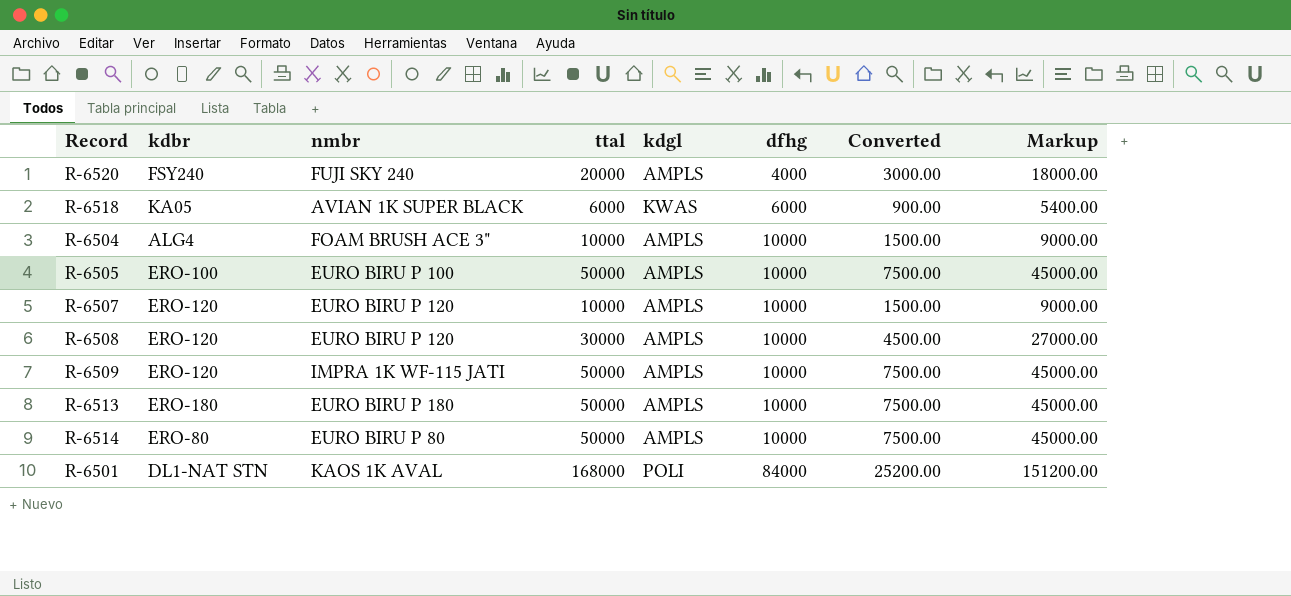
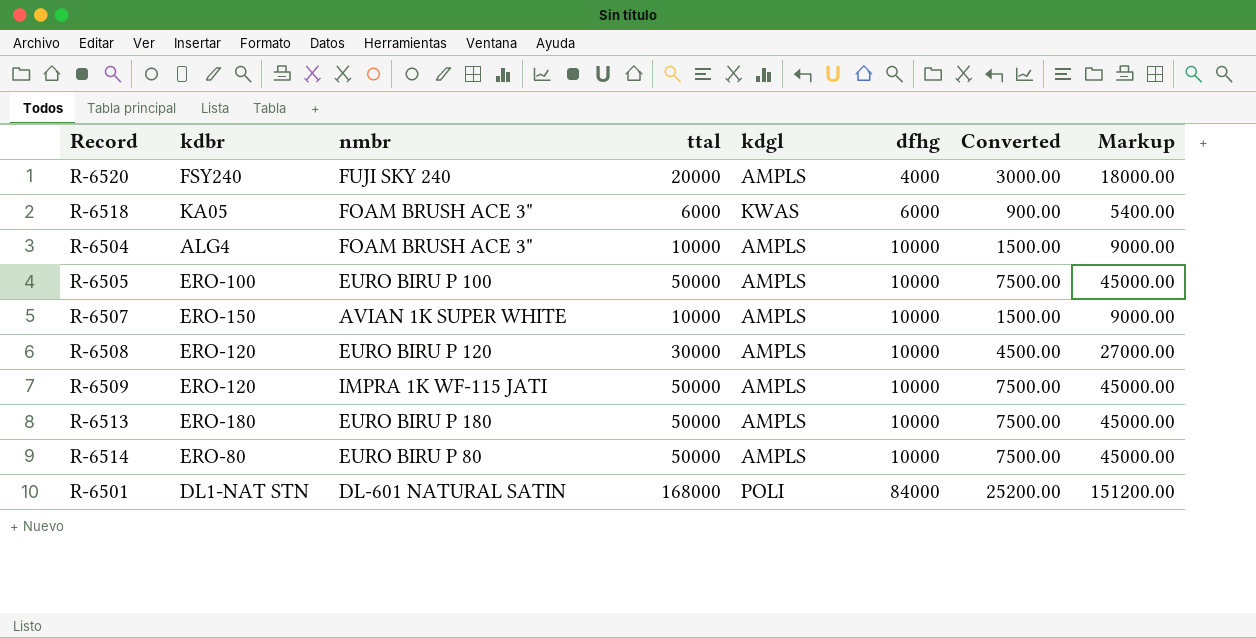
R-6518 | nmbr: AVIAN 1K SUPER BLACK -> FOAM BRUSH ACE 3"
R-6507 | kdbr: ERO-120 -> ERO-150
R-6507 | nmbr: EURO BIRU P 120 -> AVIAN 1K SUPER WHITE
R-6501 | nmbr: KAOS 1K AVAL -> DL-601 NATURAL SATIN

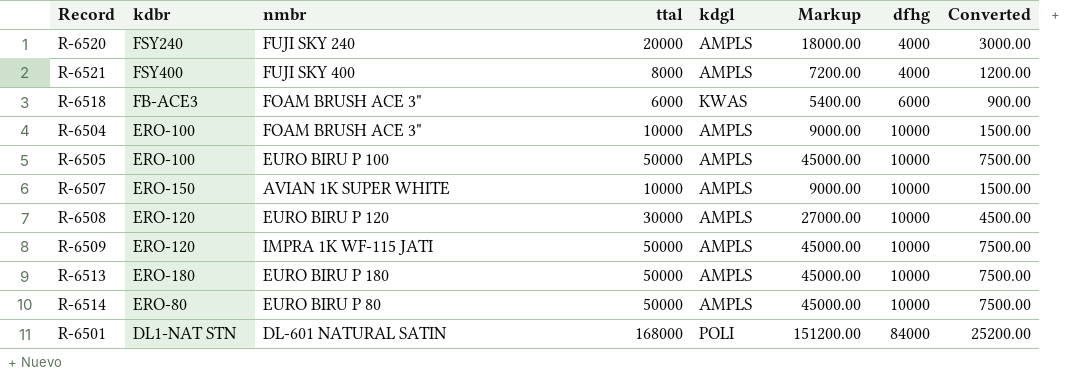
column Markup | position: 8 -> 6
row R-6521: none -> FSY400 | FUJI SKY 400 | 8000 | AMPLS | 7200.00 | 4000 | 1200.00
R-6518 | kdbr: KA05 -> FB-ACE3
R-6504 | kdbr: ALG4 -> ERO-100

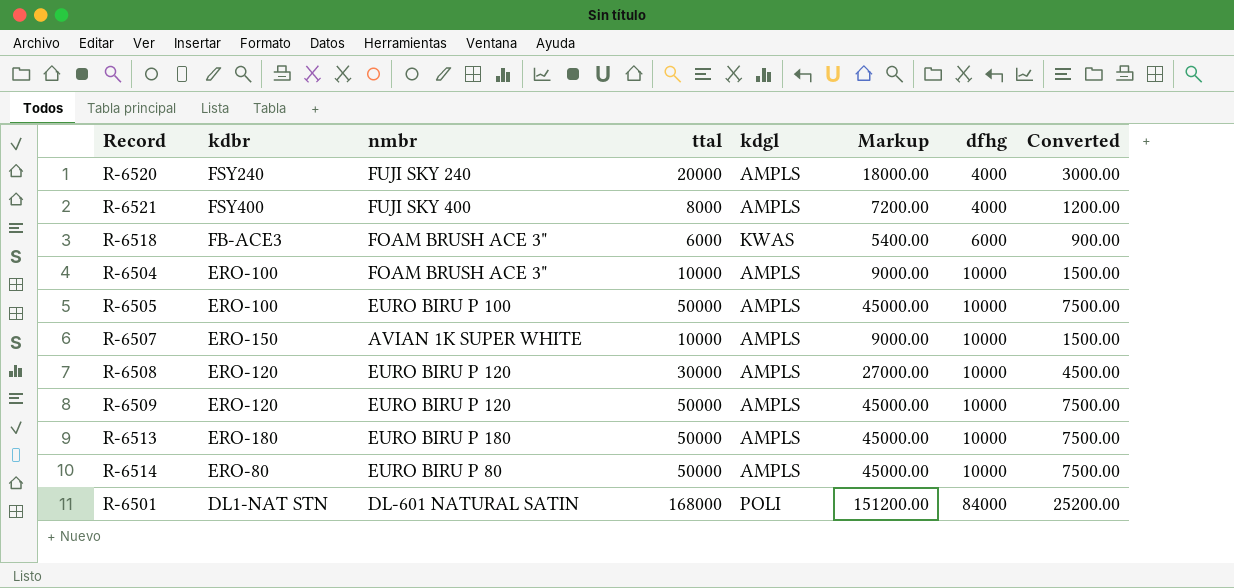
R-6509 | nmbr: IMPRA 1K WF-115 JATI -> EURO BIRU P 120

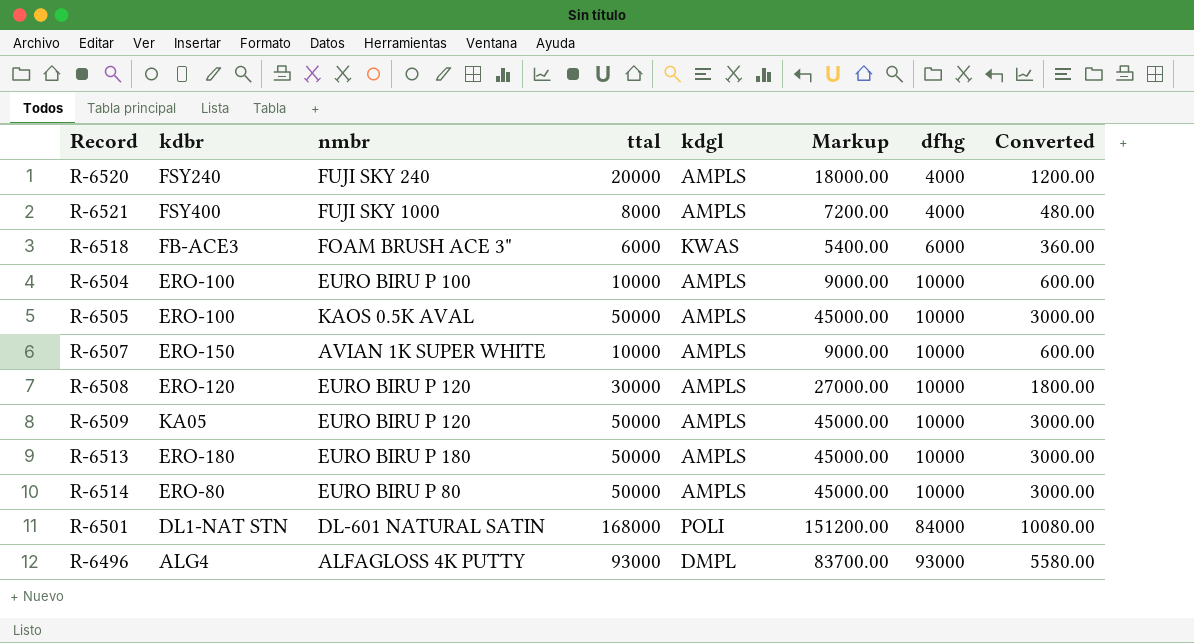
column Converted | formula: [ttal] * 0.15 -> [ttal] * 0.06
R-6521 | nmbr: FUJI SKY 400 -> FUJI SKY 1000
R-6504 | nmbr: FOAM BRUSH ACE 3" -> EURO BIRU P 100
R-6505 | nmbr: EURO BIRU P 100 -> KAOS 0.5K AVAL
R-6509 | kdbr: ERO-120 -> KA05
row R-6496: none -> ALG4 | ALFAGLOSS 4K PUTTY | 93000 | DMPL | 83700.00 | 93000 | 5580.00

